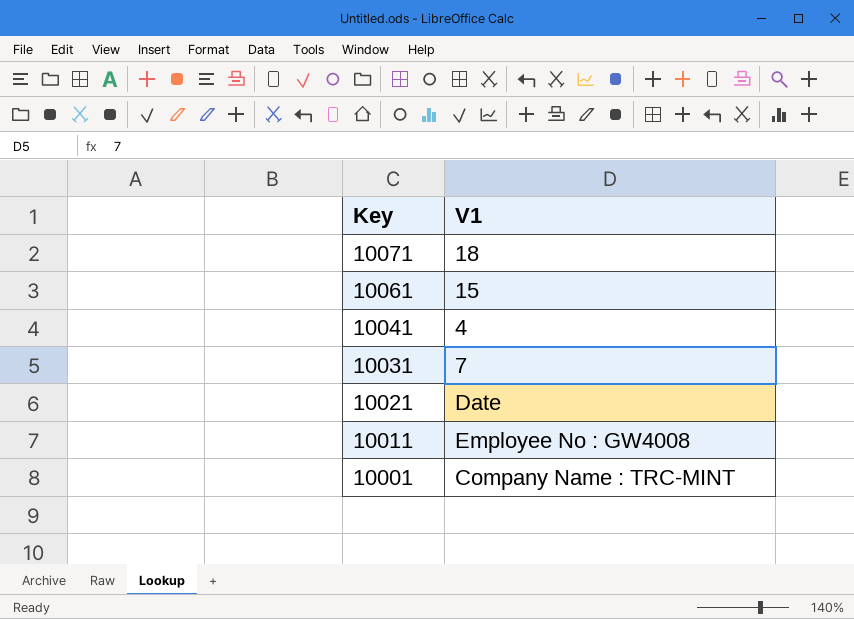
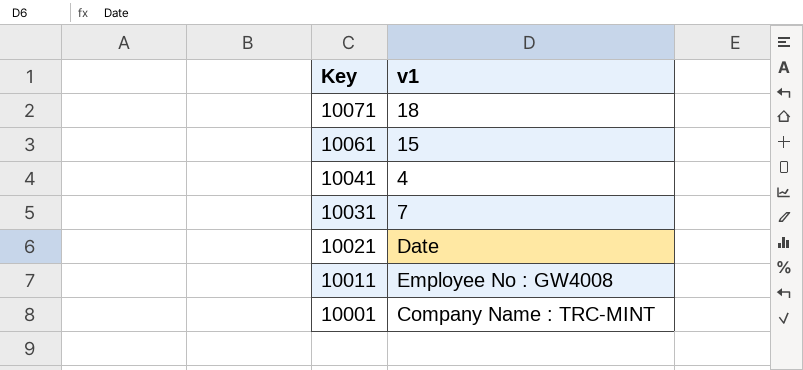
column name: V1 -> v1

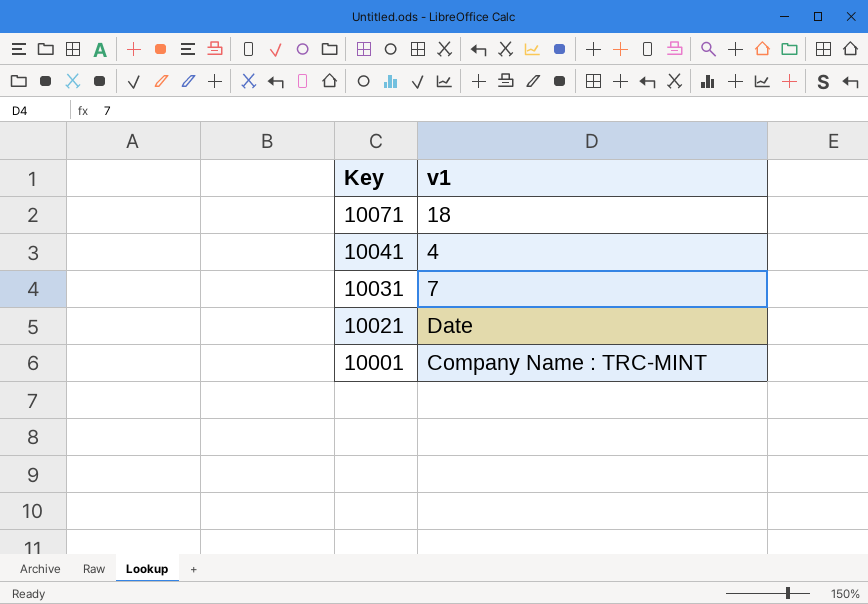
row 10061: 15 -> none
row 10011: Employee No : GW4008 -> none

